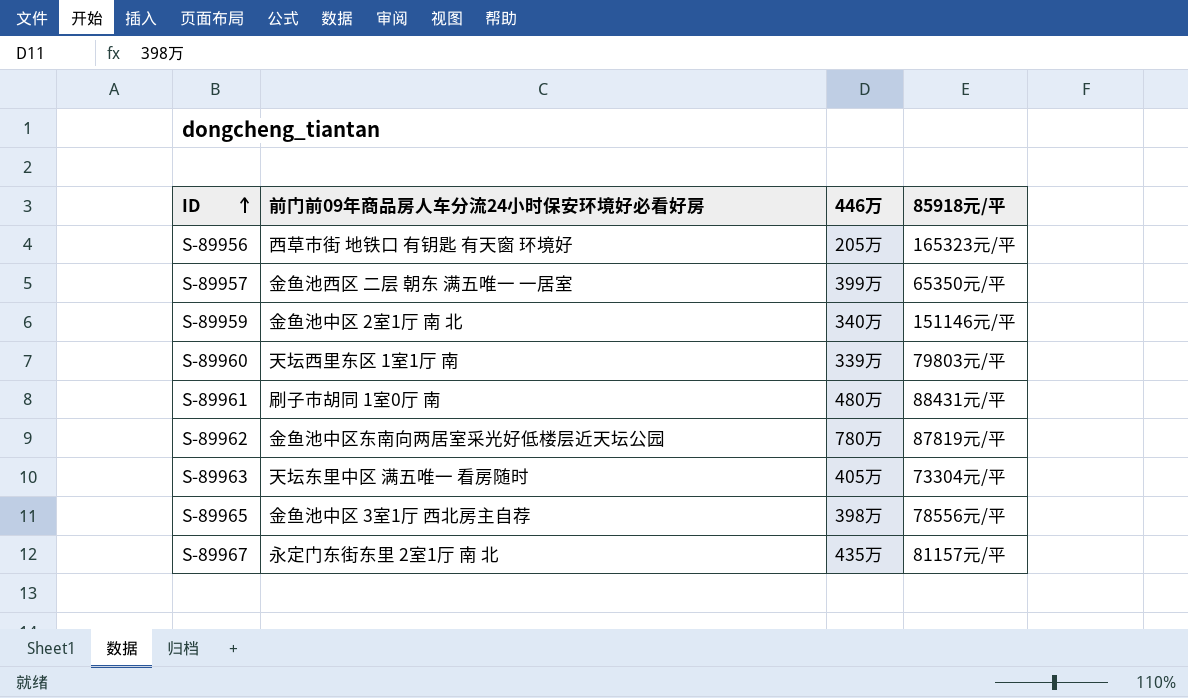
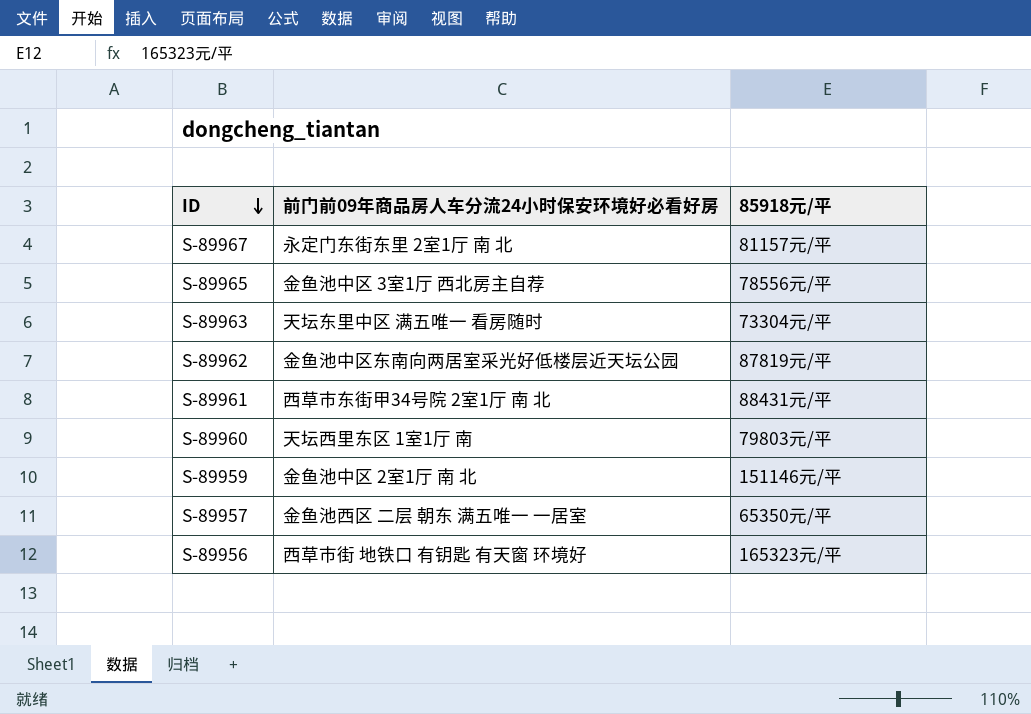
row order: ID ascending -> ID descending
column 446万 | position: 3 -> none
S-89961 | 前门前09年商品房人车分流24小时保安环境好必看好房: 刷子市胡同 1室0厅 南 -> 西草市东街甲34号院 2室1厅 南 北

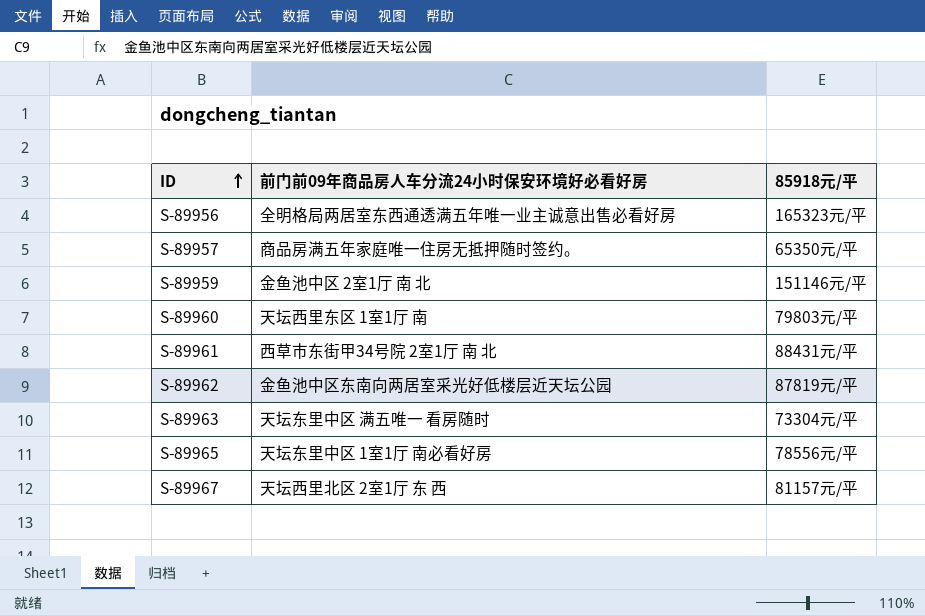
row order: ID descending -> ID ascending
S-89956 | 前门前09年商品房人车分流24小时保安环境好必看好房: 西草市街 地铁口 有钥匙 有天窗 环境好 -> 全明格局两居室东西通透满五年唯一业主诚意出售必看好房
S-89957 | 前门前09年商品房人车分流24小时保安环境好必看好房: 金鱼池西区 二层 朝东 满五唯一 一居室 -> 商品房满五年家庭唯一住房无抵押随时签约。
S-89965 | 前门前09年商品房人车分流24小时保安环境好必看好房: 金鱼池中区 3室1厅 西北房主自荐 -> 天坛东里中区 1室1厅 南必看好房
S-89967 | 前门前09年商品房人车分流24小时保安环境好必看好房: 永定门东街东里 2室1厅 南 北 -> 天坛西里北区 2室1厅 东 西

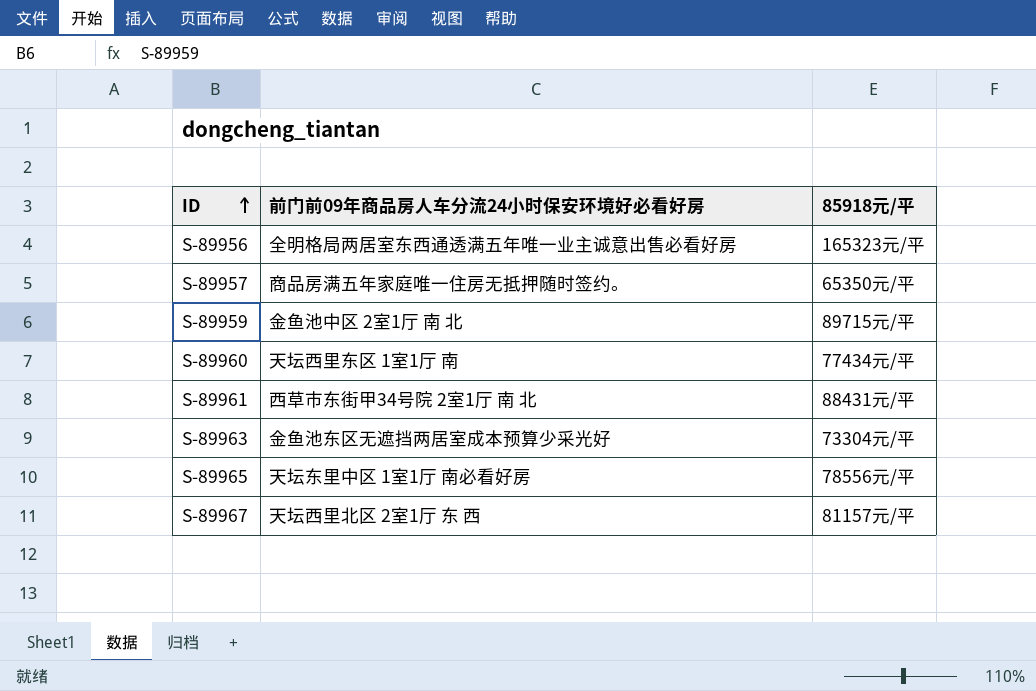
row S-89962: 金鱼池中区东南向两居室采光好低楼层近天坛公园 | 87819元/平 -> none
S-89959 | 85918元/平: 151146元/平 -> 89715元/平
S-89960 | 85918元/平: 79803元/平 -> 77434元/平
S-89963 | 前门前09年商品房人车分流24小时保安环境好必看好房: 天坛东里中区 满五唯一 看房随时 -> 金鱼池东区无遮挡两居室成本预算少采光好

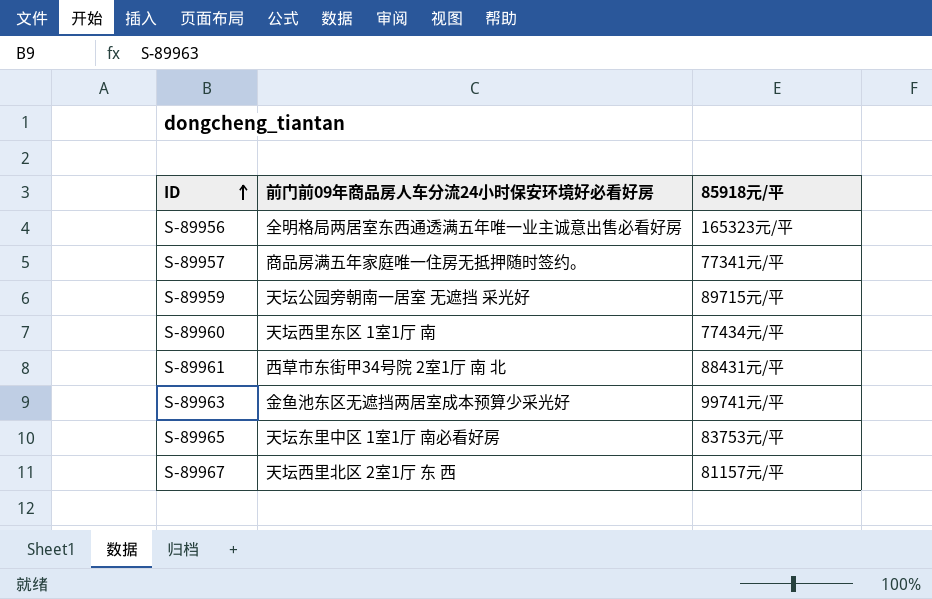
S-89957 | 85918元/平: 65350元/平 -> 77341元/平
S-89959 | 前门前09年商品房人车分流24小时保安环境好必看好房: 金鱼池中区 2室1厅 南 北 -> 天坛公园旁朝南一居室 无遮挡 采光好
S-89963 | 85918元/平: 73304元/平 -> 99741元/平
S-89965 | 85918元/平: 78556元/平 -> 83753元/平

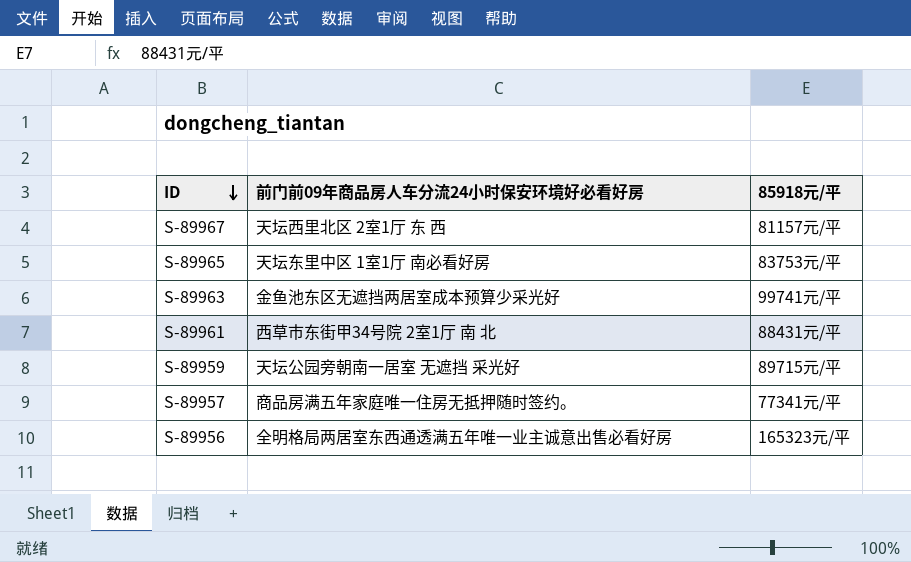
row order: ID ascending -> ID descending
row S-89960: 天坛西里东区 1室1厅 南 | 77434元/平 -> none

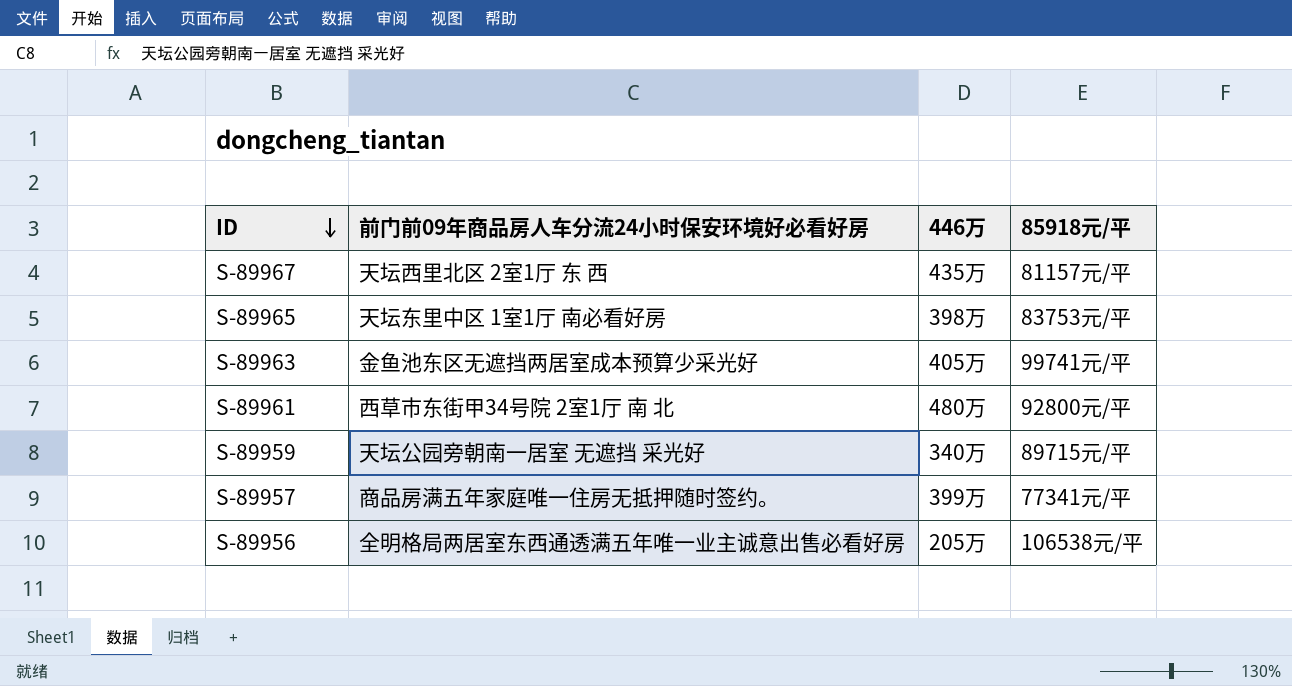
column 446万 | position: none -> 3
S-89961 | 85918元/平: 88431元/平 -> 92800元/平
S-89956 | 85918元/平: 165323元/平 -> 106538元/平

